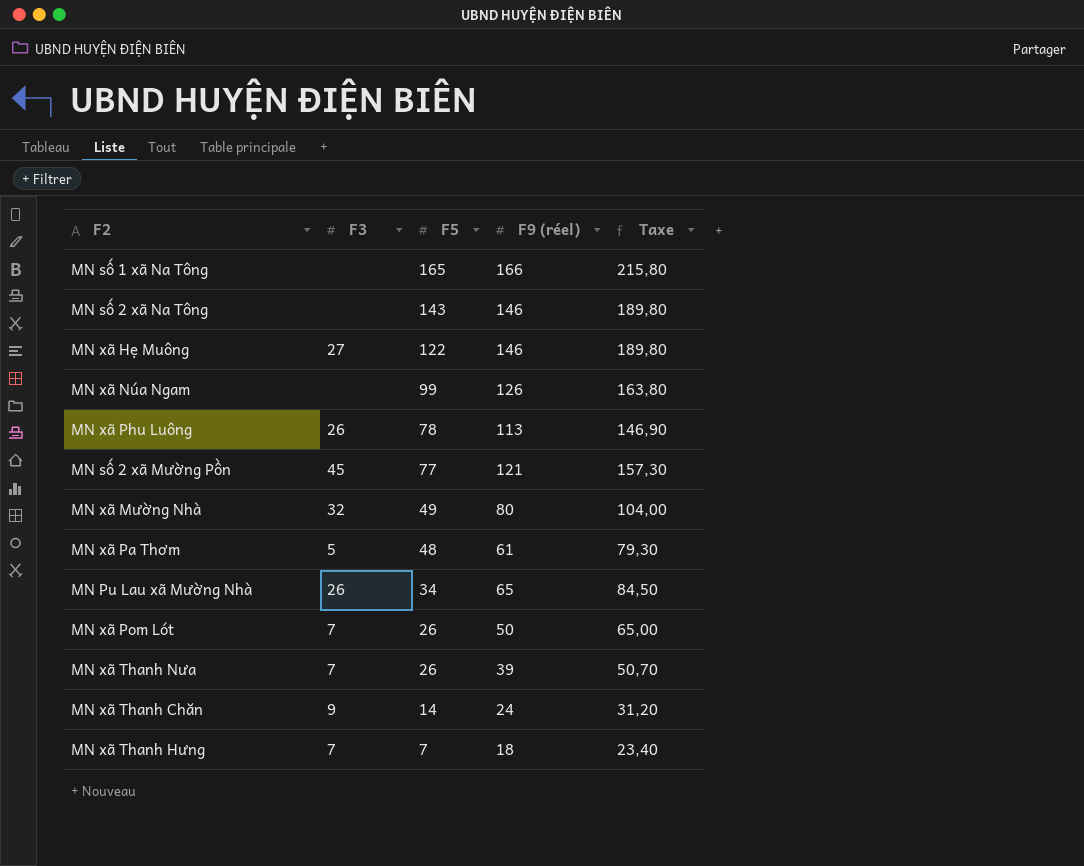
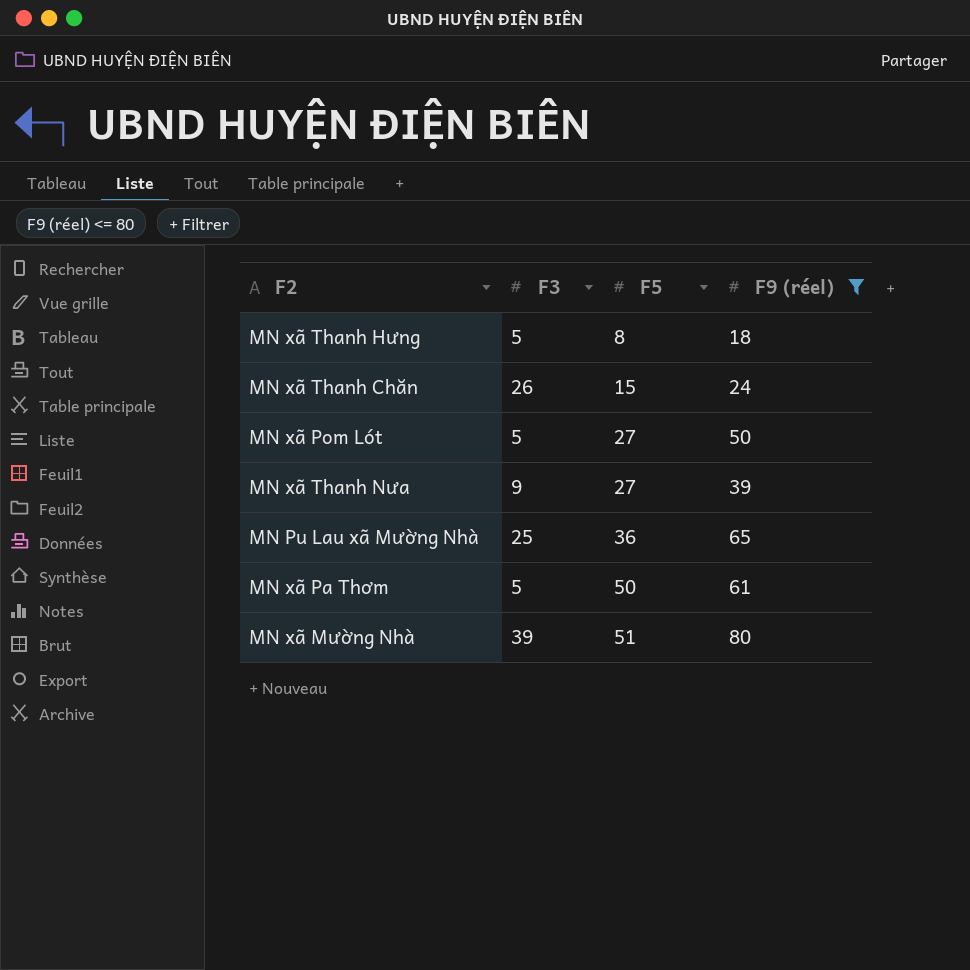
filter: none -> F9 (réel) <= 80
row order: F5 descending -> F5 ascending
column Taxe | formula: [F9 (réel)] * 1,3 -> none
MN xã Thanh Hưng | F3: 7 -> 5
MN xã Thanh Hưng | F5: 7 -> 8
MN xã Thanh Chăn | F3: 9 -> 26
MN xã Thanh Chăn | F5: 14 -> 15
MN xã Pom Lót | F3: 7 -> 5
MN xã Pom Lót | F5: 26 -> 27
MN xã Thanh Nưa | F3: 7 -> 9
MN xã Thanh Nưa | F5: 26 -> 27
MN Pu Lau xã Mường Nhà | F3: 26 -> 25
MN Pu Lau xã Mường Nhà | F5: 34 -> 36
MN xã Pa Thơm | F5: 48 -> 50
MN xã Mường Nhà | F3: 32 -> 39
MN xã Mường Nhà | F5: 49 -> 51

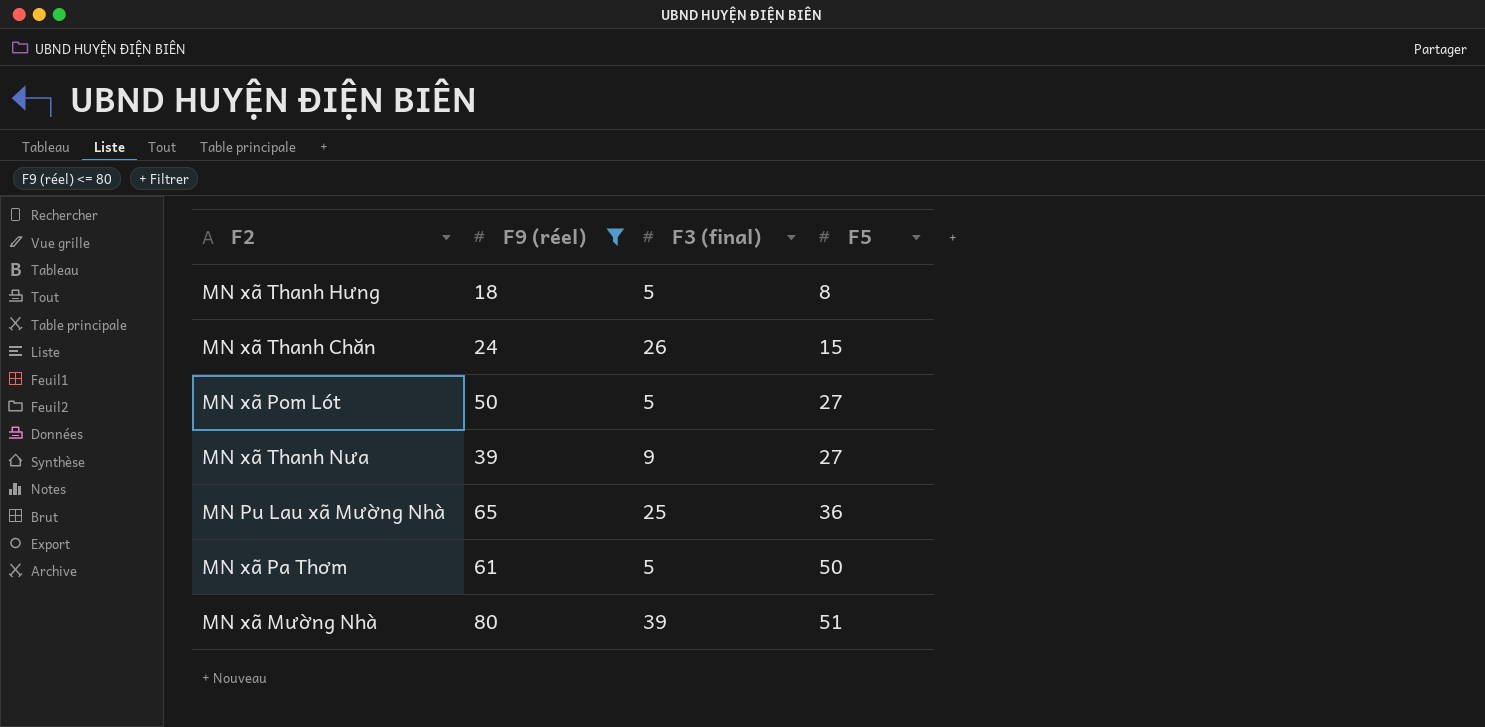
column F9 (réel) | position: 4 -> 2
column name: F3 -> F3 (final)

